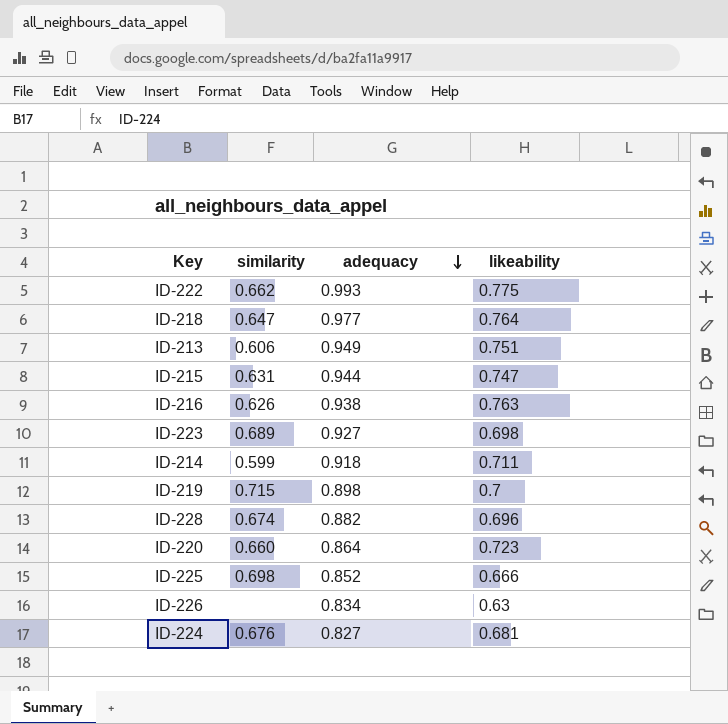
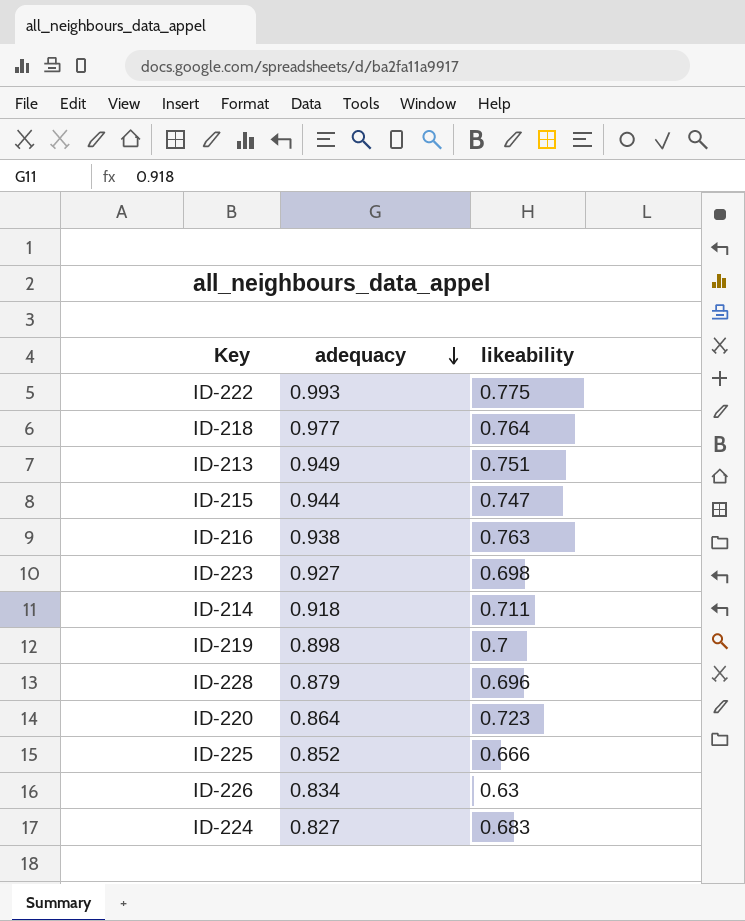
column similarity | position: 2 -> none
ID-228 | adequacy: 0.882 -> 0.879
ID-224 | likeability: 0.681 -> 0.683

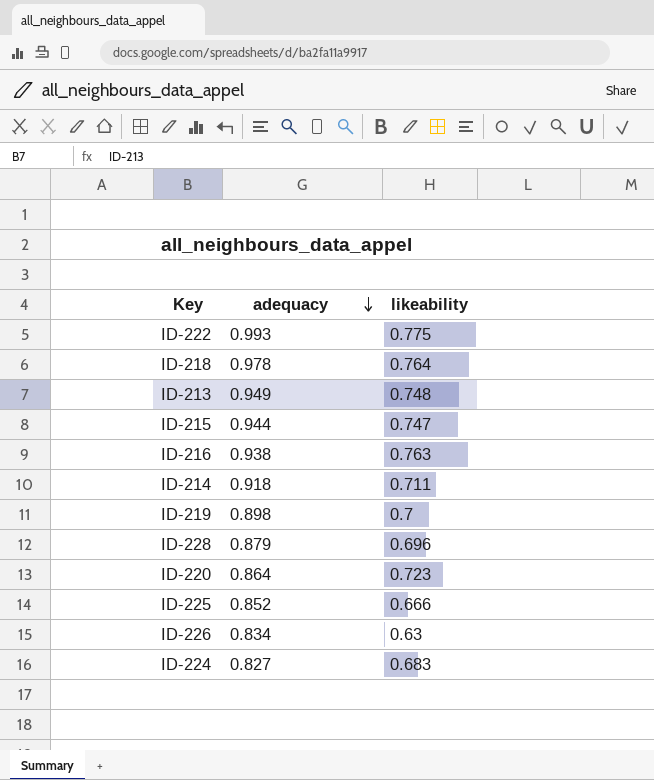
row ID-223: 0.927 | 0.698 -> none
ID-218 | adequacy: 0.977 -> 0.978
ID-213 | likeability: 0.751 -> 0.748

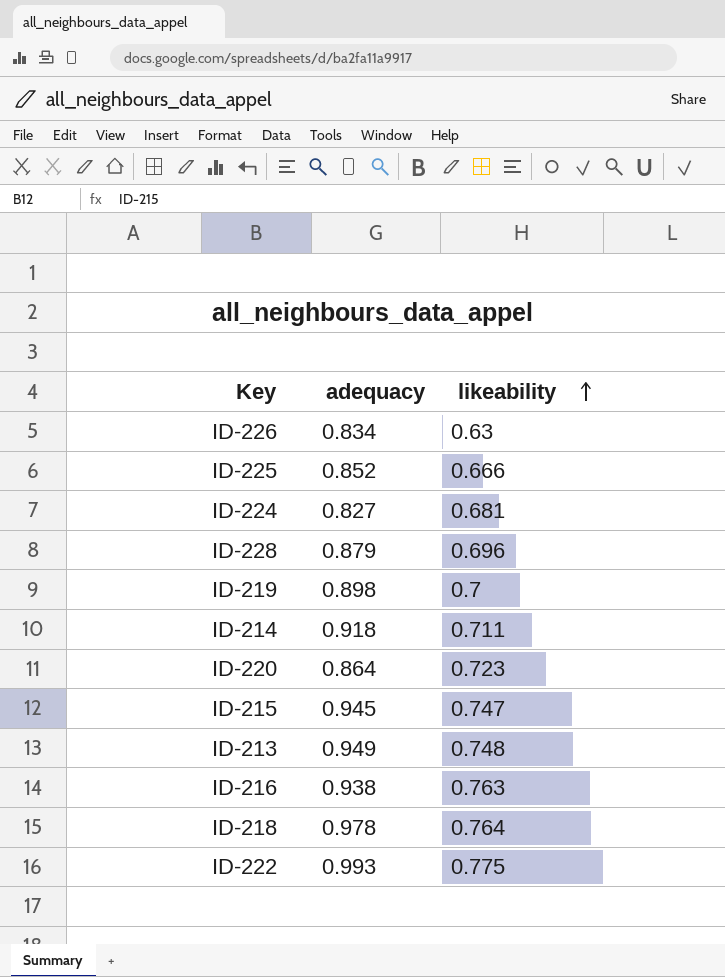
row order: adequacy descending -> likeability ascending
ID-224 | likeability: 0.683 -> 0.681
ID-215 | adequacy: 0.944 -> 0.945

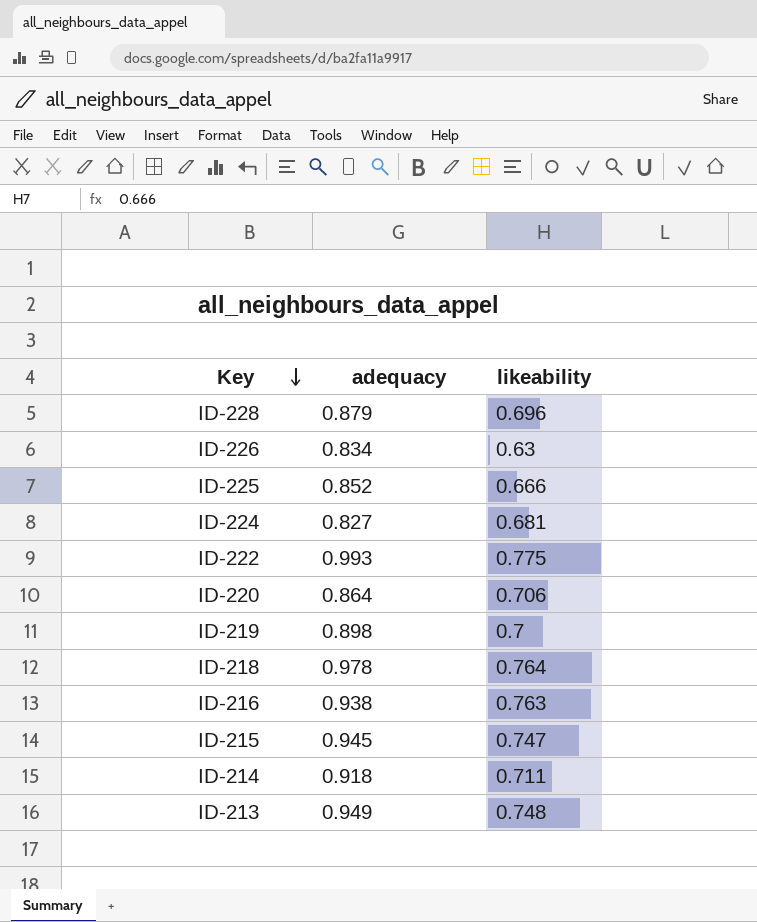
row order: likeability ascending -> Key descending
ID-220 | likeability: 0.723 -> 0.706

